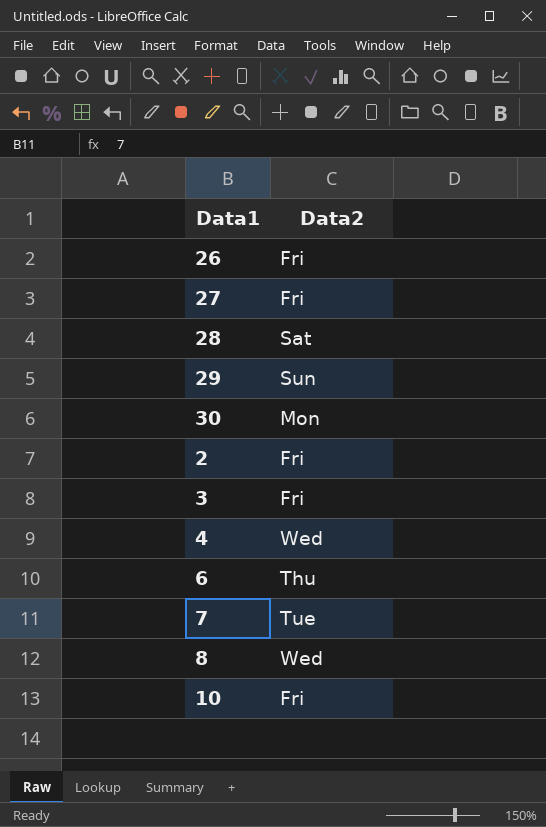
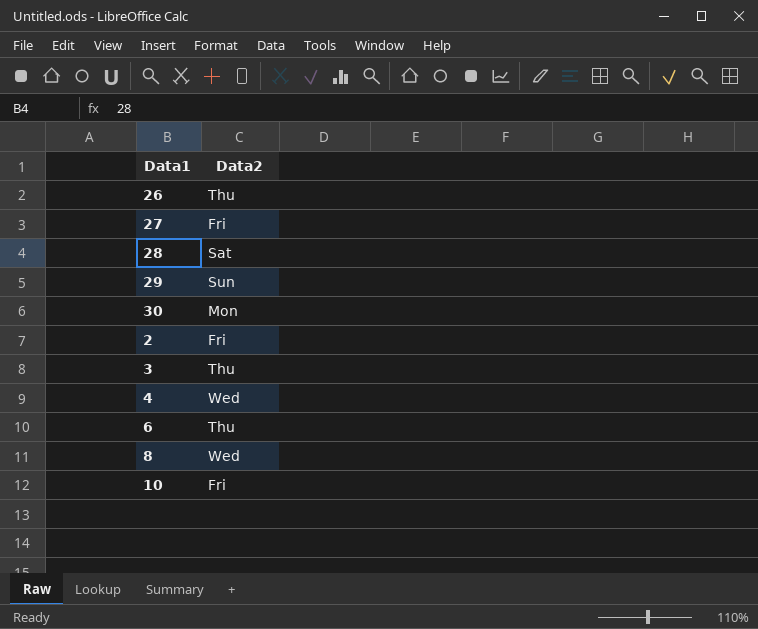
row 7: Tue -> none
26 | Data2: Fri -> Thu
3 | Data2: Fri -> Thu

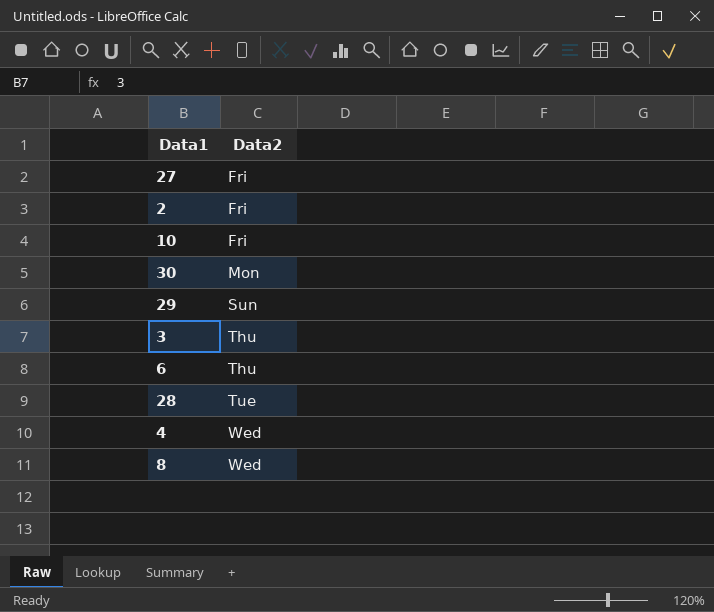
row order: none -> Data2 ascending
row 26: Thu -> none
28 | Data2: Sat -> Tue

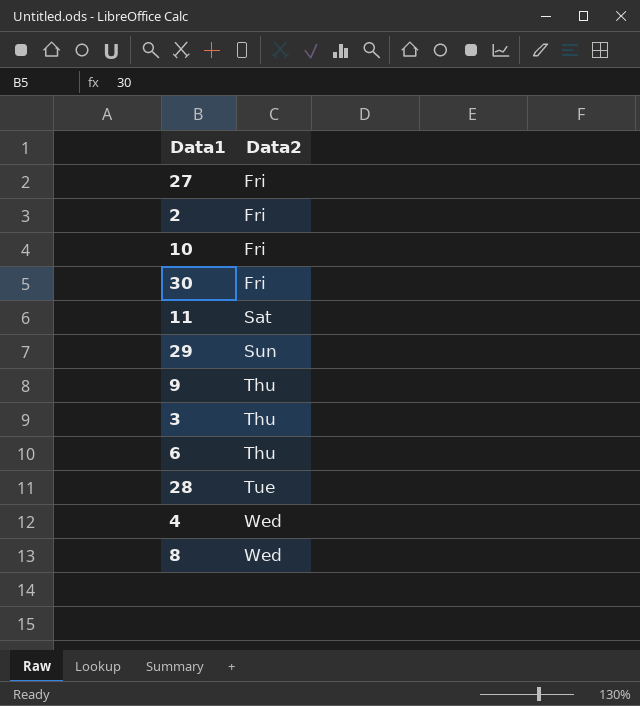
30 | Data2: Mon -> Fri
row 11: none -> Sat
row 9: none -> Thu

